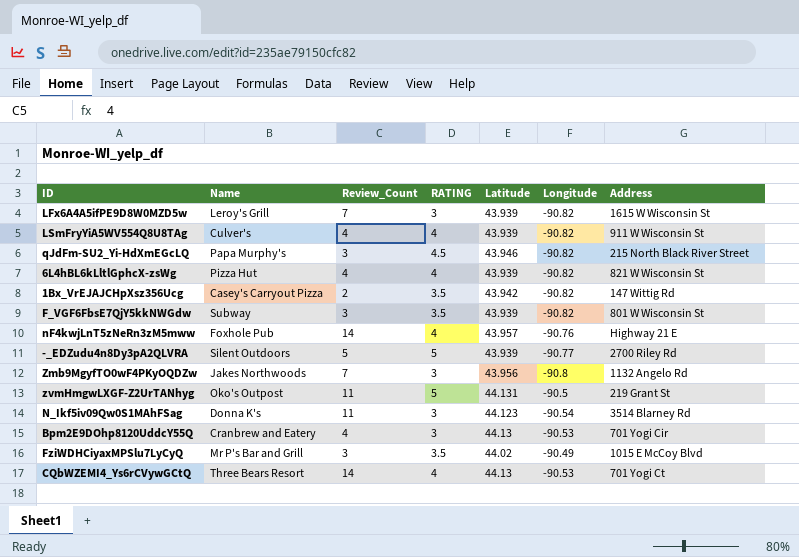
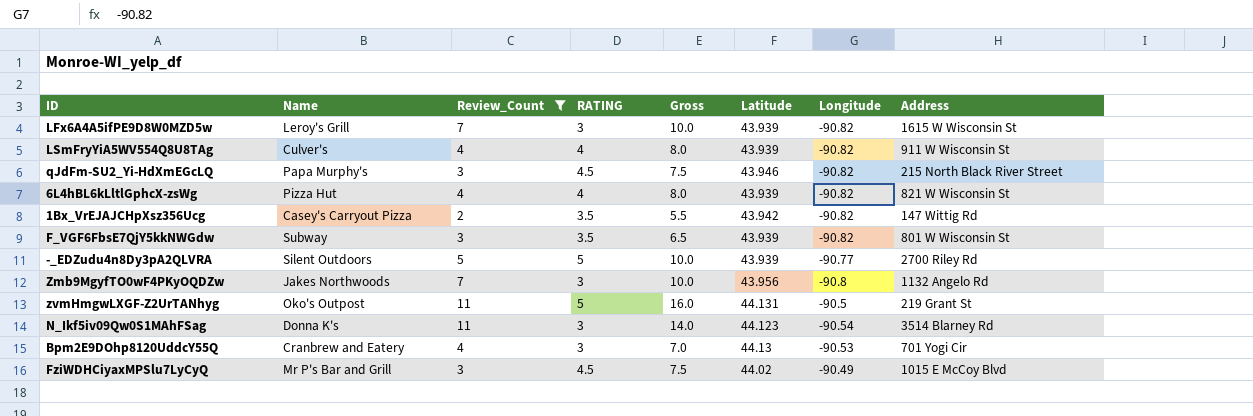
filter: none -> Review_Count != 14
column Gross | formula: none -> [Review_Count] + [RATING]
FziWDHCiyaxMPSlu7LyCyQ | RATING: 3.5 -> 4.5

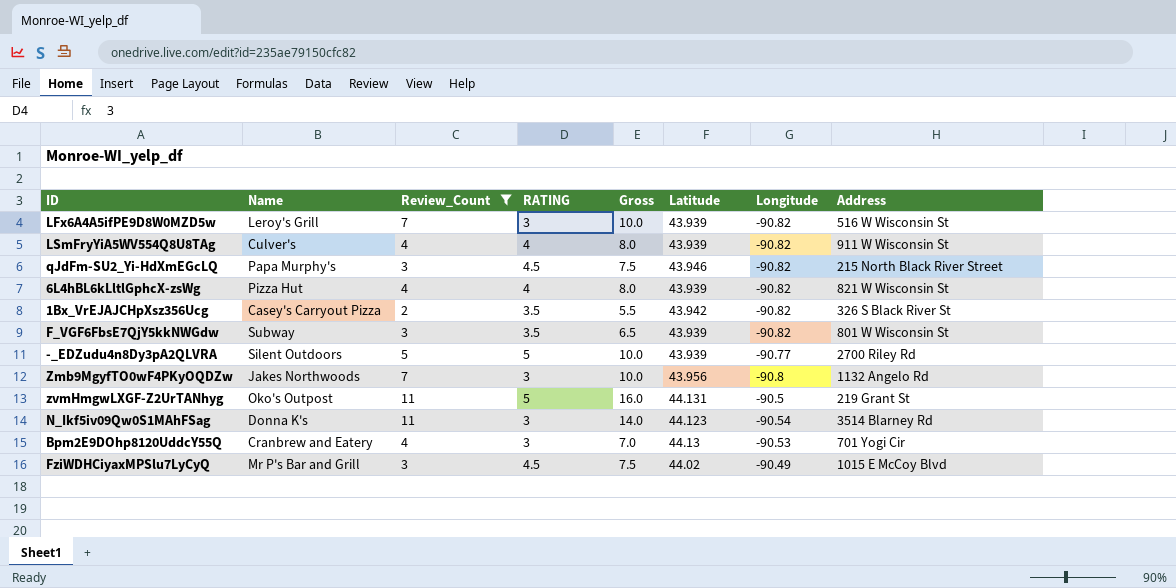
LFx6A4A5ifPE9D8W0MZD5w | Address: 1615 W Wisconsin St -> 516 W Wisconsin St
1Bx_VrEJAJCHpXsz356Ucg | Address: 147 Wittig Rd -> 326 S Black River St

